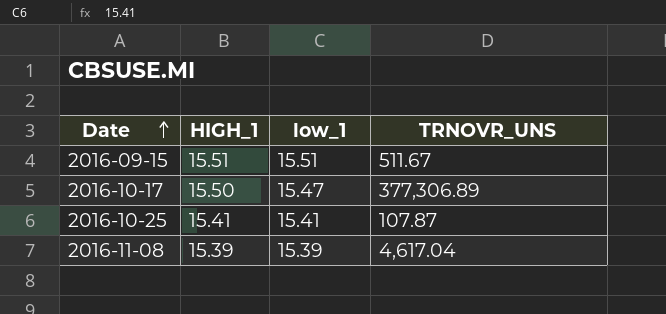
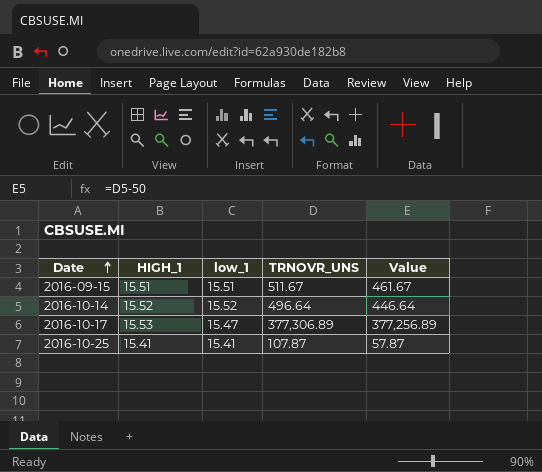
column Value | formula: none -> [TRNOVR_UNS] - 50
row 2016-11-08: 15.39 | 15.39 | 4,617.04 -> none
row 2016-10-14: none -> 15.52 | 15.52 | 496.64 | 446.64
2016-10-17 | HIGH_1: 15.50 -> 15.53

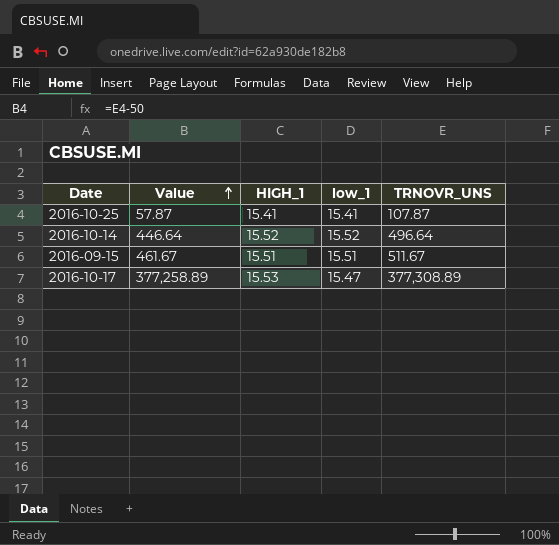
row order: Date ascending -> Value ascending
column Value | position: 5 -> 2
2016-10-17 | Value: 377,256.89 -> 377,258.89
2016-10-17 | TRNOVR_UNS: 377,306.89 -> 377,308.89

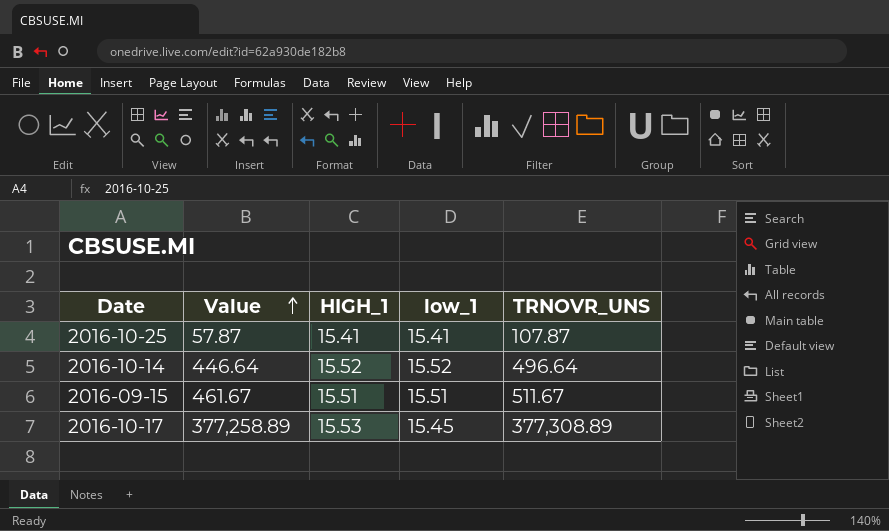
2016-10-17 | low_1: 15.47 -> 15.45

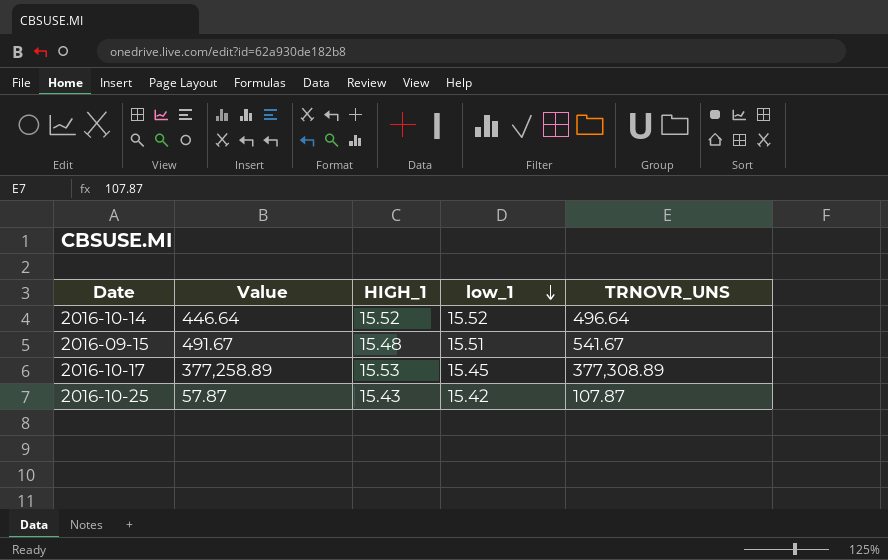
row order: Value ascending -> low_1 descending
2016-09-15 | Value: 461.67 -> 491.67
2016-09-15 | HIGH_1: 15.51 -> 15.48
2016-09-15 | TRNOVR_UNS: 511.67 -> 541.67
2016-10-25 | HIGH_1: 15.41 -> 15.43
2016-10-25 | low_1: 15.41 -> 15.42

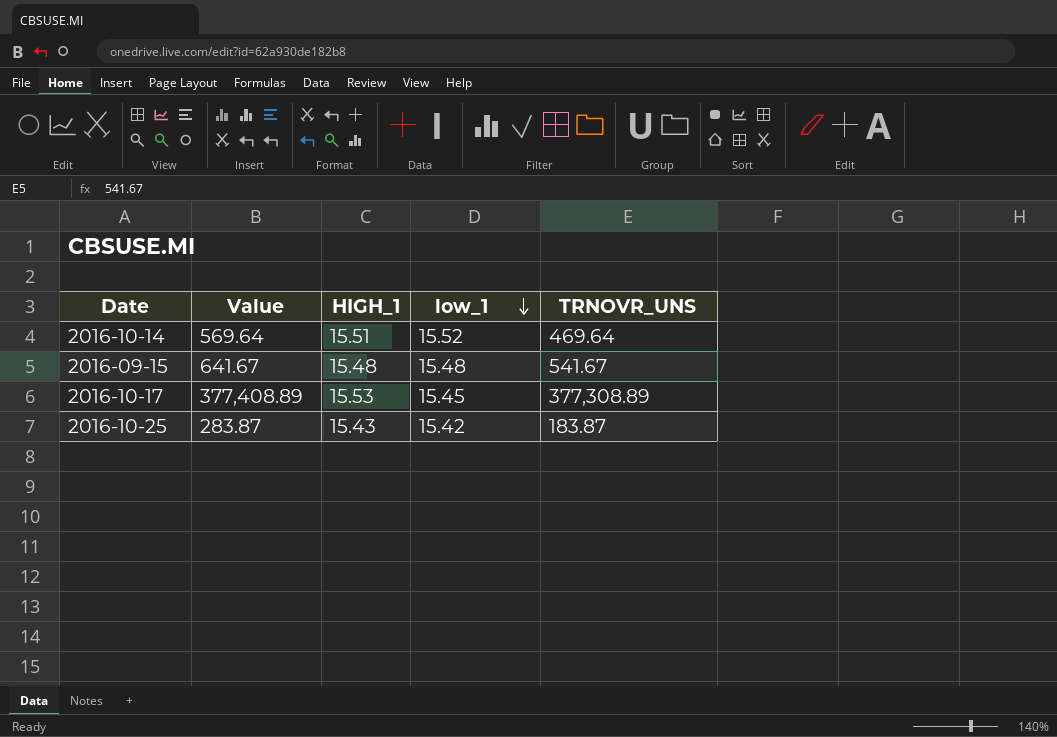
column Value | formula: [TRNOVR_UNS] - 50 -> [TRNOVR_UNS] + 100
2016-10-14 | HIGH_1: 15.52 -> 15.51
2016-10-14 | TRNOVR_UNS: 496.64 -> 469.64
2016-09-15 | low_1: 15.51 -> 15.48
2016-10-25 | TRNOVR_UNS: 107.87 -> 183.87

